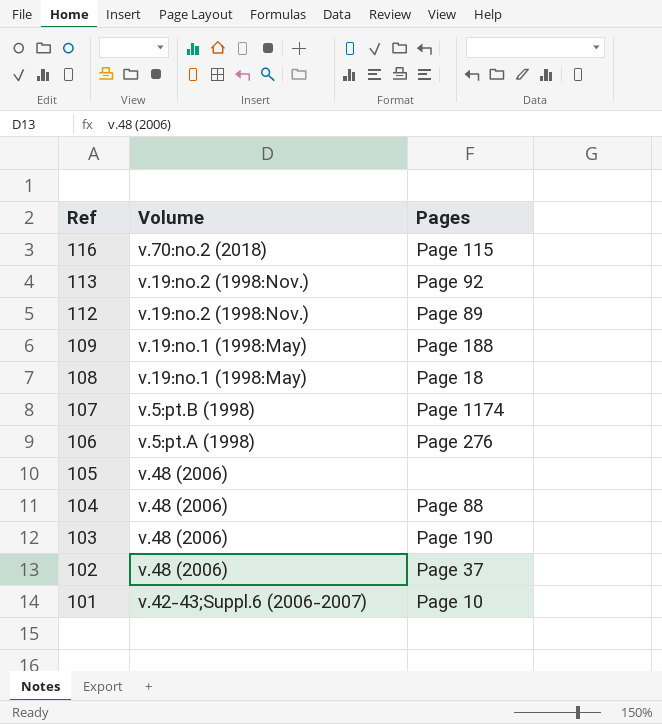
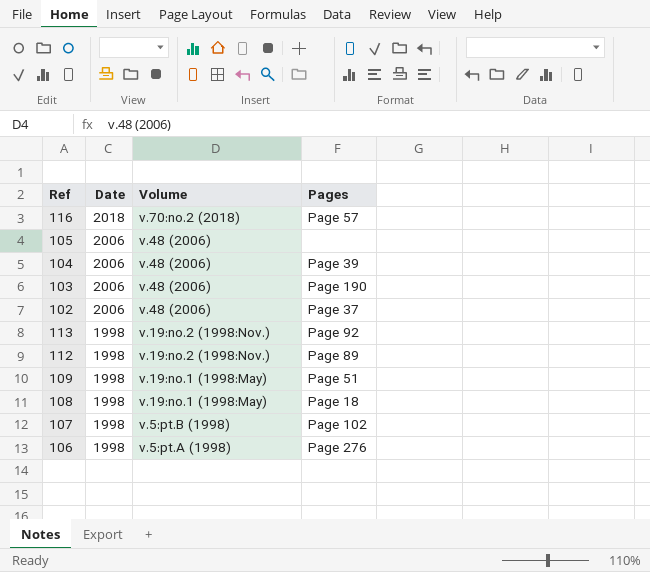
row order: Ref descending -> Date descending
column Date | position: none -> 2
row 101: v.42-43;Suppl.6 (2006-2007) | Page 10 -> none
116 | Pages: Page 115 -> Page 57
104 | Pages: Page 88 -> Page 39
109 | Pages: Page 188 -> Page 51
107 | Pages: Page 1174 -> Page 102

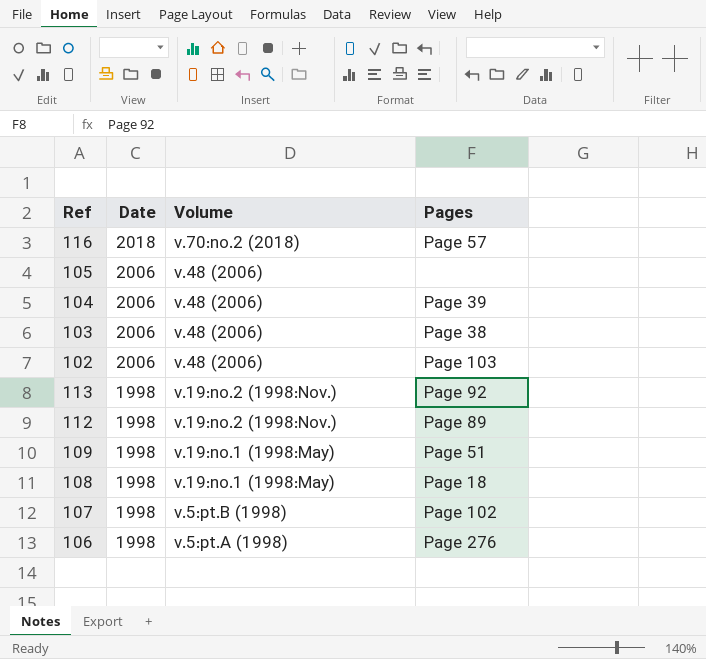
103 | Pages: Page 190 -> Page 38
102 | Pages: Page 37 -> Page 103

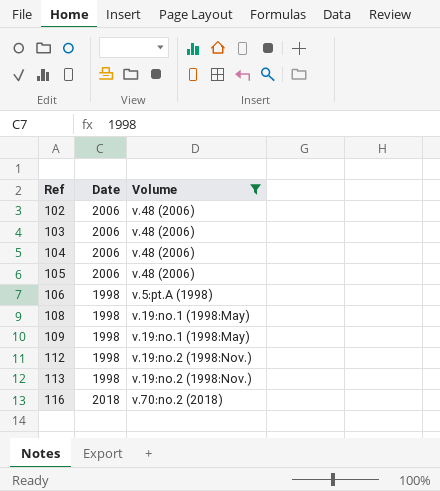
filter: none -> Volume != v.5:pt.B (1998)
row order: Date descending -> Ref ascending
column Pages | position: 4 -> none

